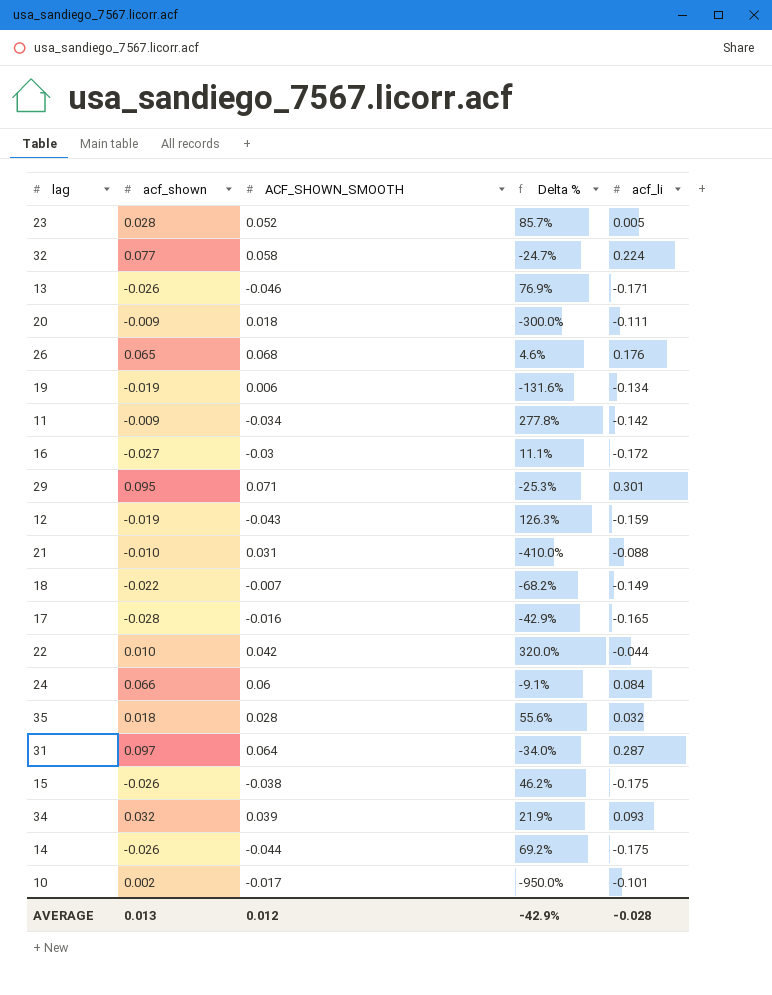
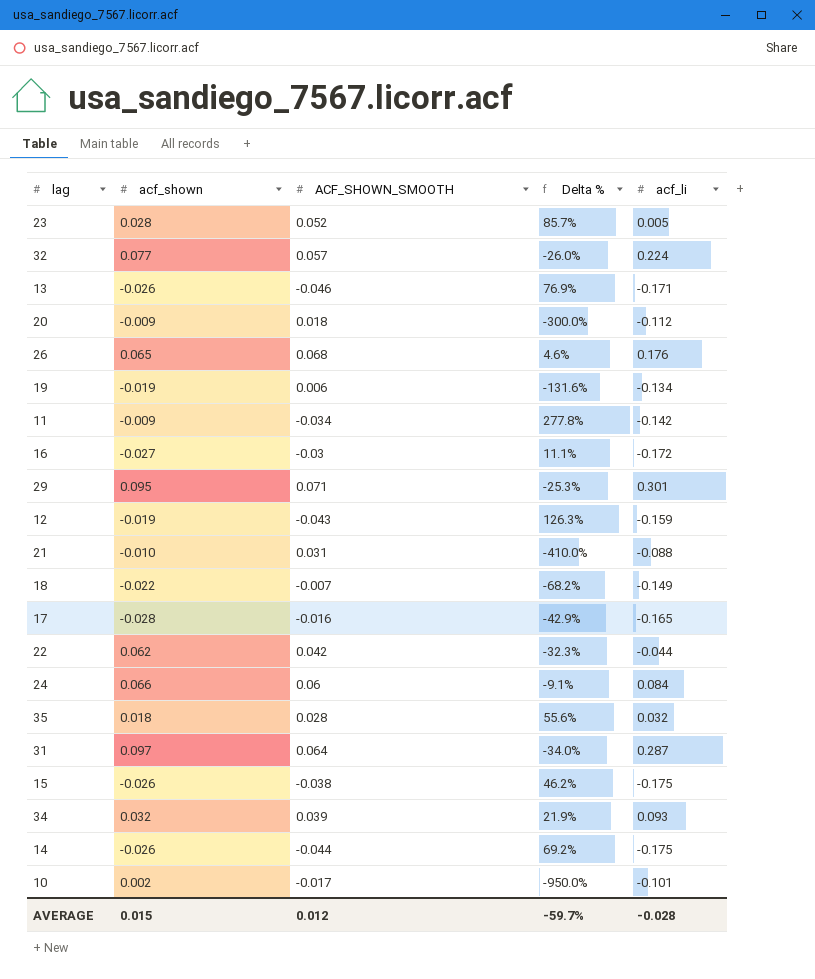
32 | ACF_SHOWN_SMOOTH: 0.058 -> 0.057
32 | Delta %: -24.7% -> -26.0%
20 | acf_li: -0.111 -> -0.112
22 | acf_shown: 0.010 -> 0.062
22 | Delta %: 320.0% -> -32.3%
AVERAGE | acf_shown: 0.013 -> 0.015
AVERAGE | Delta %: -42.9% -> -59.7%

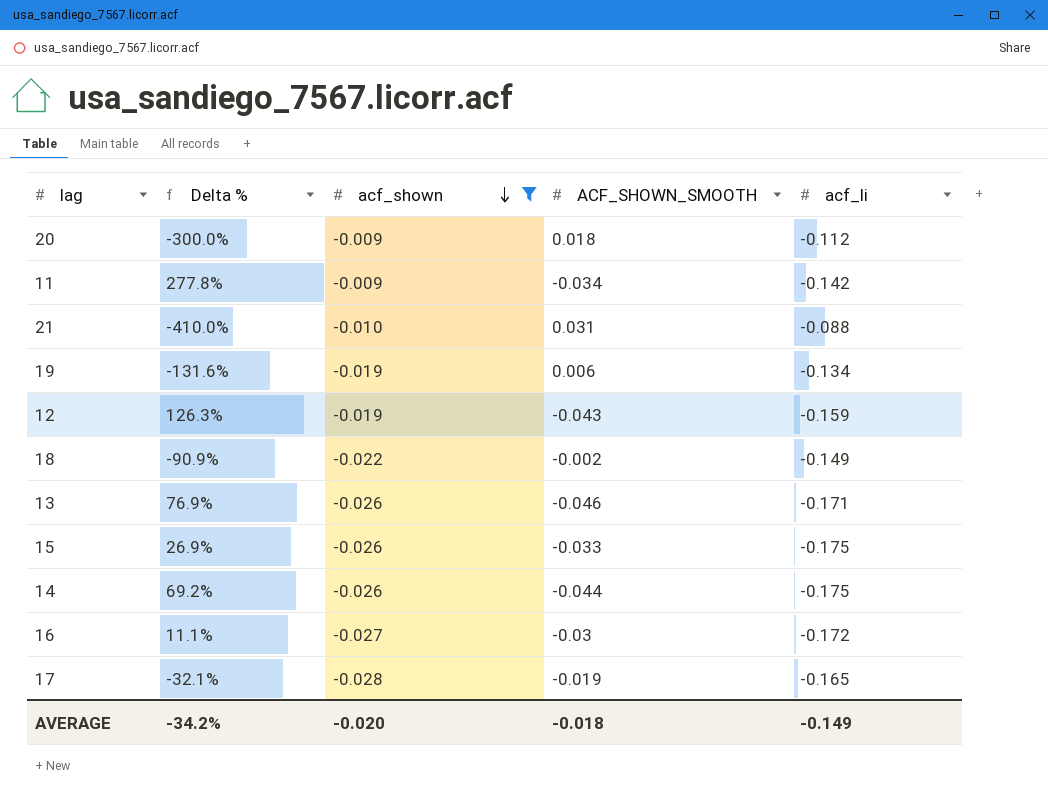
filter: none -> acf_shown <= -0.009
row order: none -> acf_shown descending
column Delta % | position: 4 -> 2
18 | Delta %: -68.2% -> -90.9%
18 | ACF_SHOWN_SMOOTH: -0.007 -> -0.002
15 | Delta %: 46.2% -> 26.9%
15 | ACF_SHOWN_SMOOTH: -0.038 -> -0.033
17 | Delta %: -42.9% -> -32.1%
17 | ACF_SHOWN_SMOOTH: -0.016 -> -0.019
AVERAGE | Delta %: -59.7% -> -34.2%
AVERAGE | acf_shown: 0.015 -> -0.020
AVERAGE | ACF_SHOWN_SMOOTH: 0.012 -> -0.018
AVERAGE | acf_li: -0.028 -> -0.149

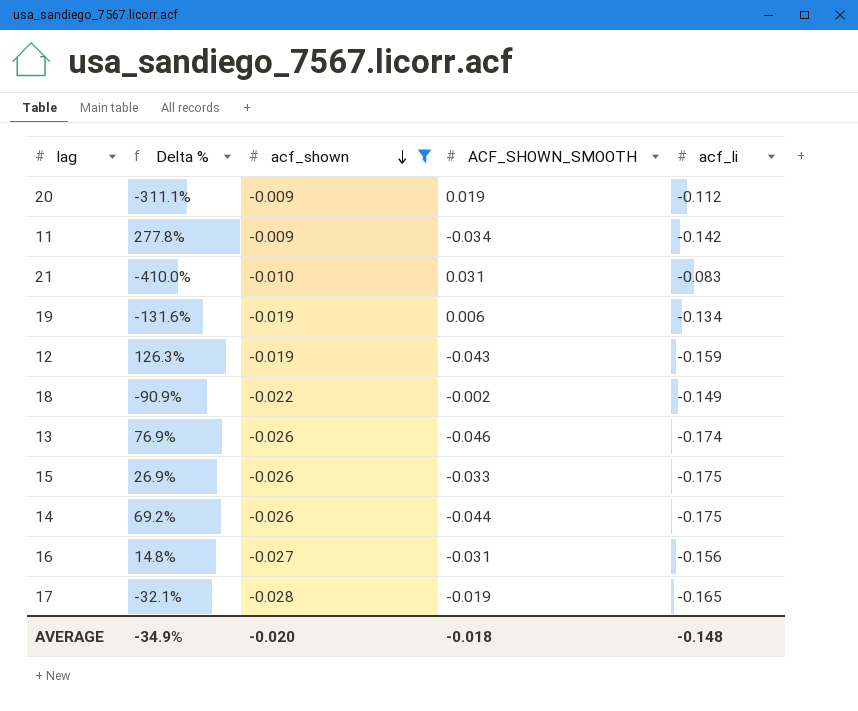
20 | Delta %: -300.0% -> -311.1%
20 | ACF_SHOWN_SMOOTH: 0.018 -> 0.019
21 | acf_li: -0.088 -> -0.083
13 | acf_li: -0.171 -> -0.174
16 | Delta %: 11.1% -> 14.8%
16 | ACF_SHOWN_SMOOTH: -0.03 -> -0.031
16 | acf_li: -0.172 -> -0.156
AVERAGE | Delta %: -34.2% -> -34.9%
AVERAGE | acf_li: -0.149 -> -0.148

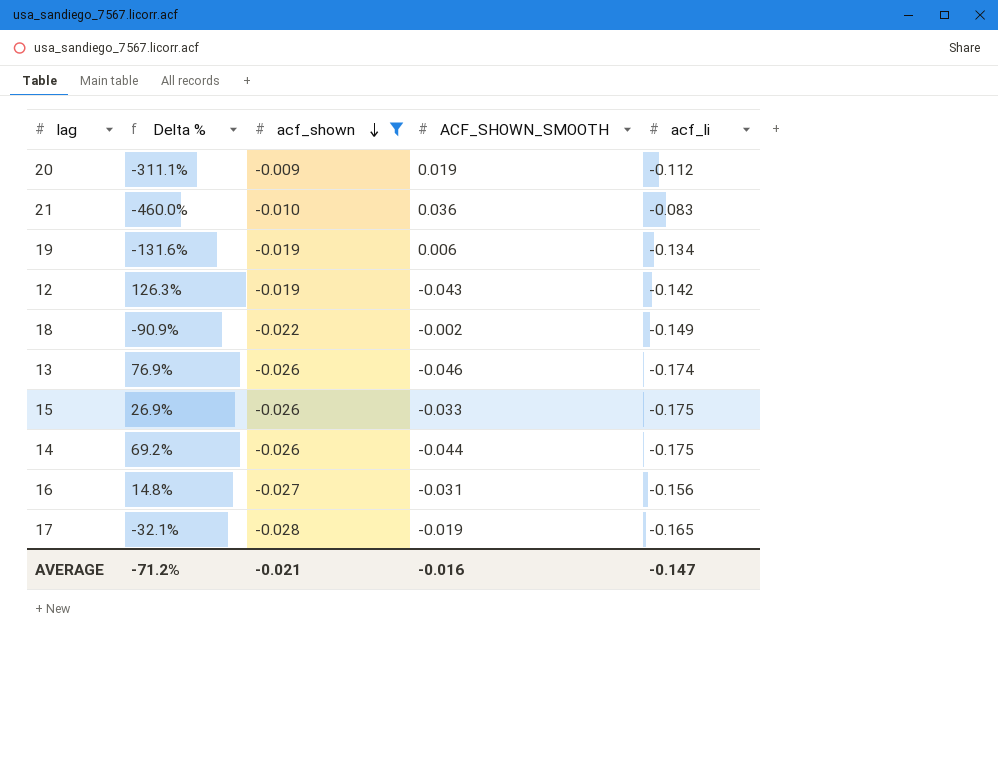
row 11: 277.8% | -0.009 | -0.034 | -0.142 -> none
21 | Delta %: -410.0% -> -460.0%
21 | ACF_SHOWN_SMOOTH: 0.031 -> 0.036
12 | acf_li: -0.159 -> -0.142
AVERAGE | Delta %: -34.9% -> -71.2%
AVERAGE | acf_shown: -0.020 -> -0.021
AVERAGE | ACF_SHOWN_SMOOTH: -0.018 -> -0.016
AVERAGE | acf_li: -0.148 -> -0.147

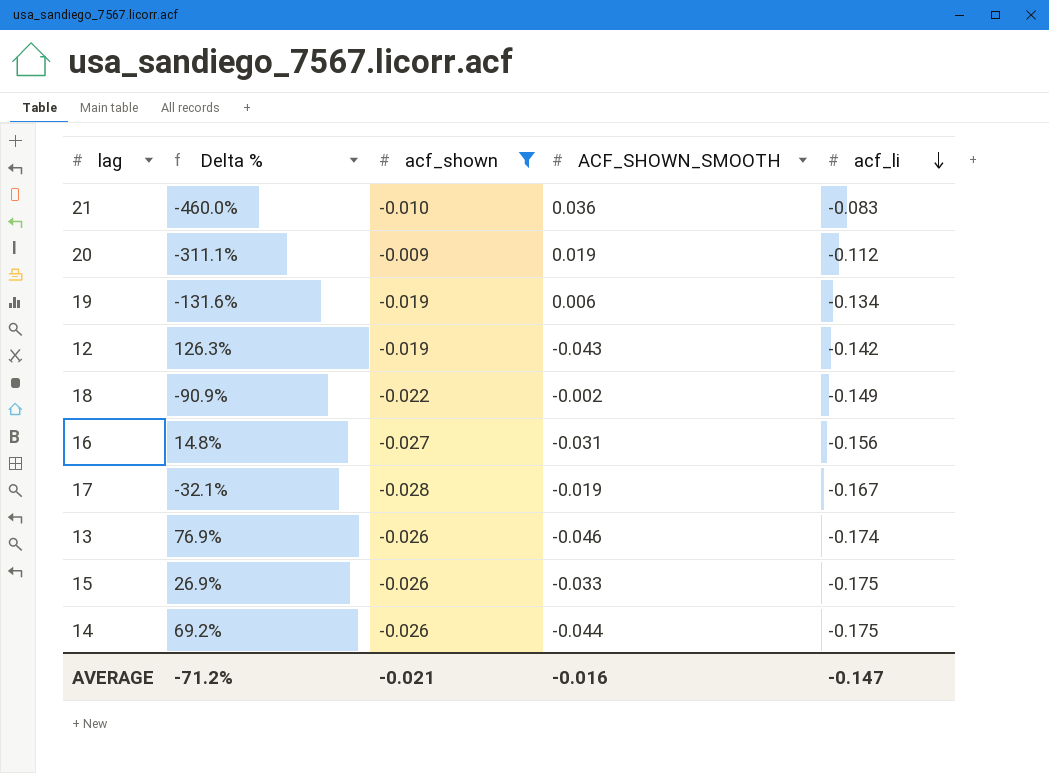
row order: acf_shown descending -> acf_li descending
17 | acf_li: -0.165 -> -0.167

